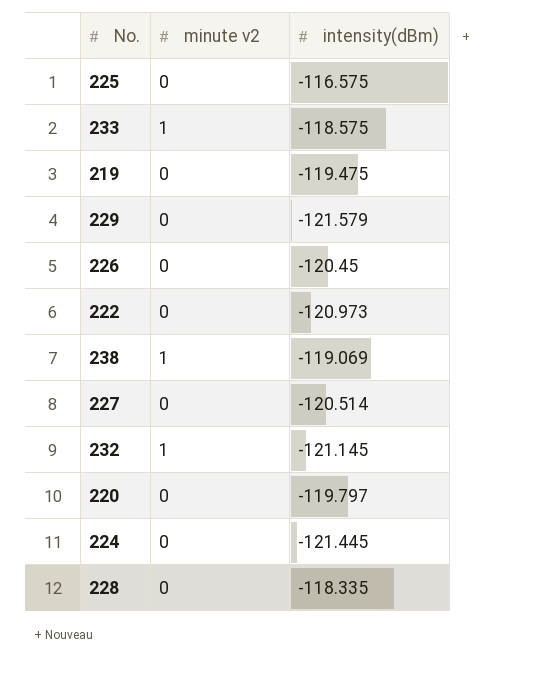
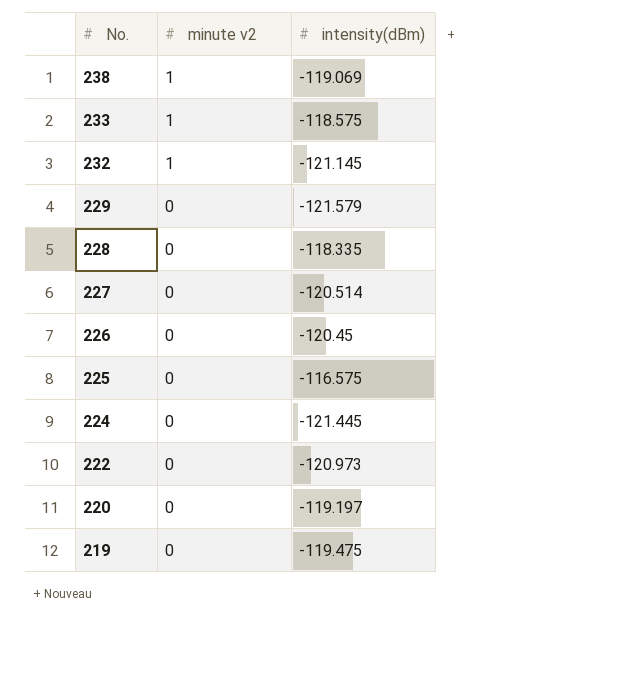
row order: none -> No. descending
220 | intensity(dBm): -119.797 -> -119.197

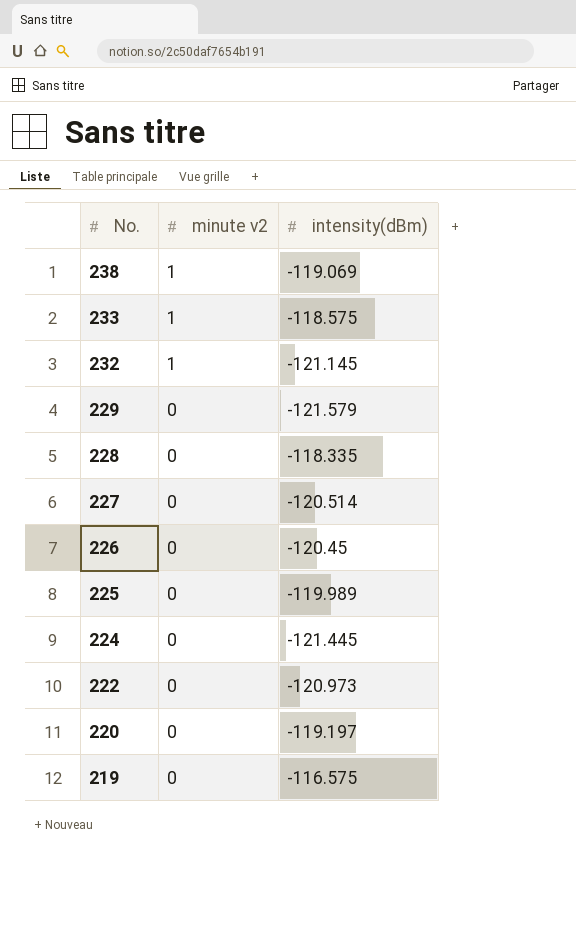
225 | intensity(dBm): -116.575 -> -119.989
219 | intensity(dBm): -119.475 -> -116.575

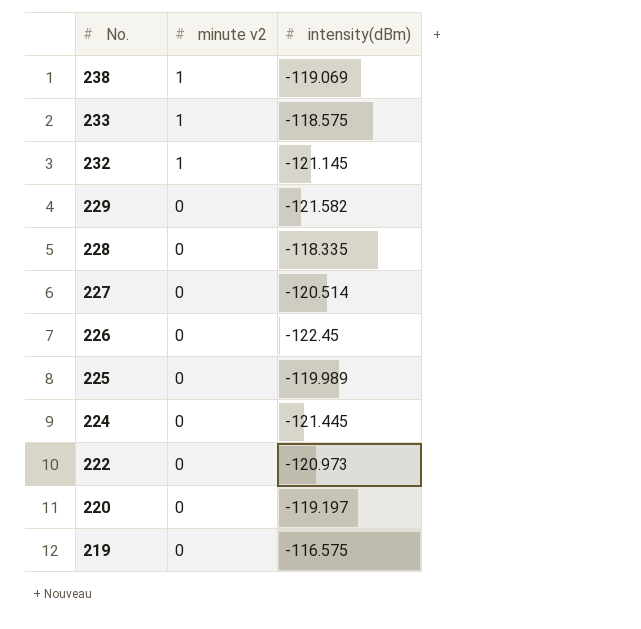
229 | intensity(dBm): -121.579 -> -121.582
226 | intensity(dBm): -120.45 -> -122.45

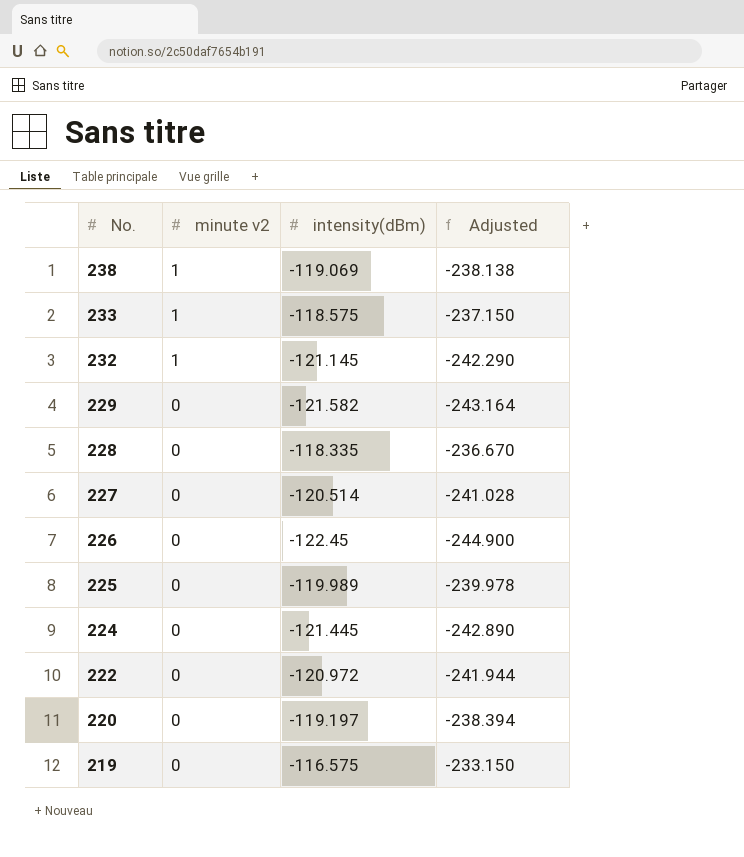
column Adjusted | formula: none -> [intensity(dBm)] * 2
222 | intensity(dBm): -120.973 -> -120.972

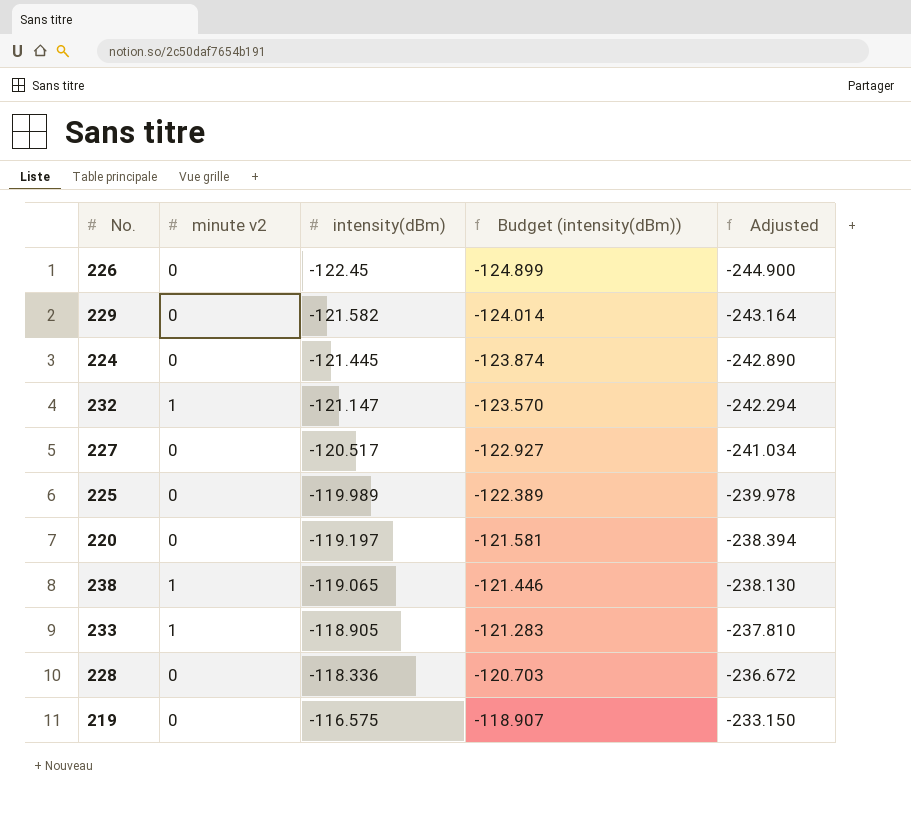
row order: No. descending -> intensity(dBm) ascending
column Budget (intensity(dBm)) | formula: none -> [intensity(dBm)] * 1.02
row 222: 0 | -120.972 | -241.944 -> none
232 | intensity(dBm): -121.145 -> -121.147
232 | Adjusted: -242.290 -> -242.294
227 | intensity(dBm): -120.514 -> -120.517
227 | Adjusted: -241.028 -> -241.034
238 | intensity(dBm): -119.069 -> -119.065
238 | Adjusted: -238.138 -> -238.130
233 | intensity(dBm): -118.575 -> -118.905
233 | Adjusted: -237.150 -> -237.810
228 | intensity(dBm): -118.335 -> -118.336
228 | Adjusted: -236.670 -> -236.672

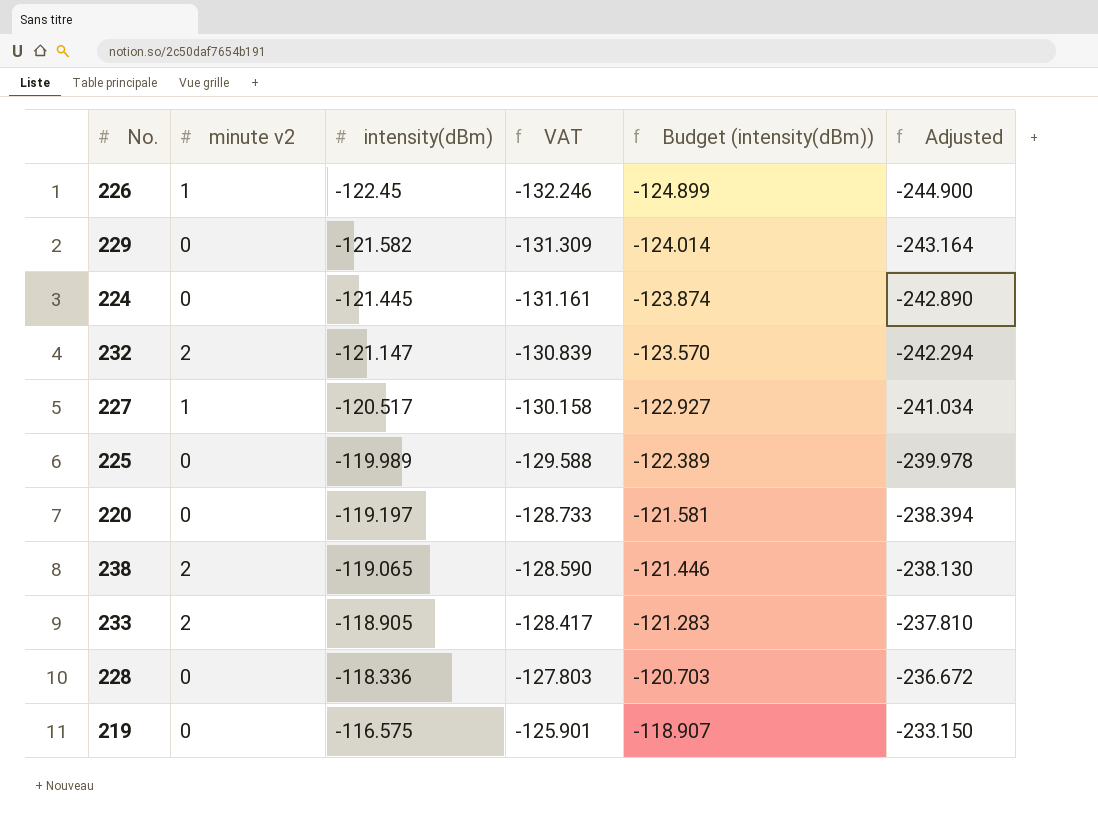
column VAT | formula: none -> [intensity(dBm)] * 1.08
226 | minute v2: 0 -> 1
232 | minute v2: 1 -> 2
227 | minute v2: 0 -> 1
238 | minute v2: 1 -> 2
233 | minute v2: 1 -> 2

